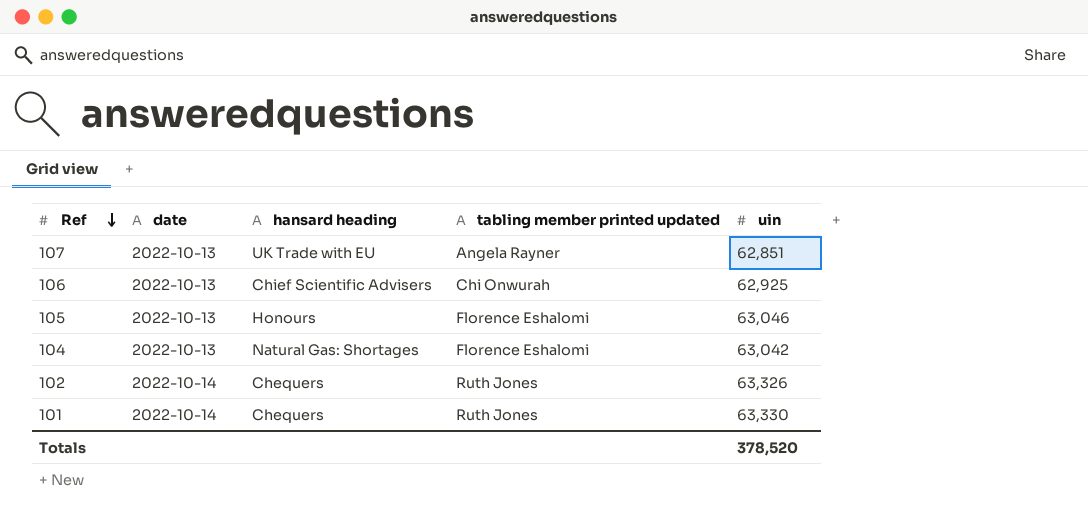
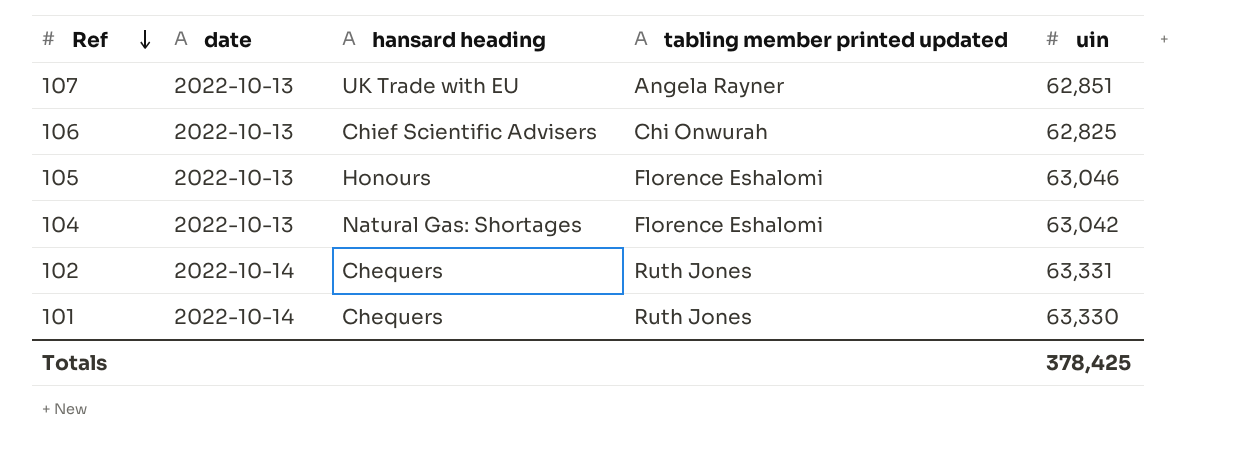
106 | uin: 62,925 -> 62,825
102 | uin: 63,326 -> 63,331
Totals | uin: 378,520 -> 378,425

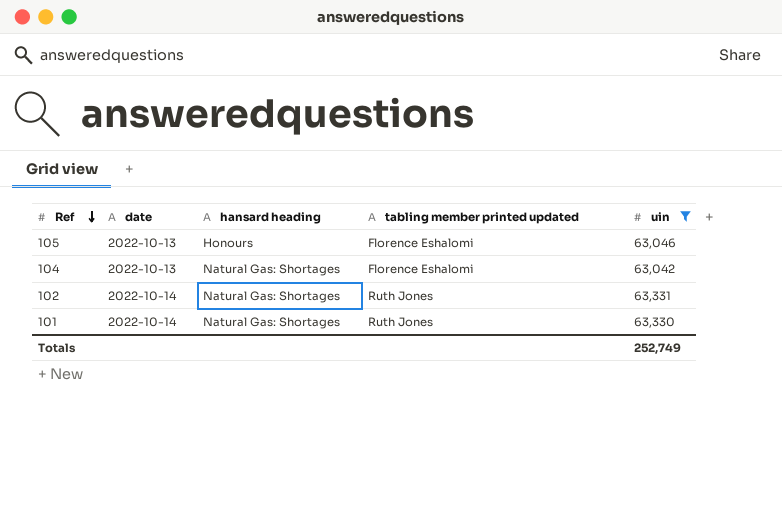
filter: none -> uin >= 63,042
102 | hansard heading: Chequers -> Natural Gas: Shortages
101 | hansard heading: Chequers -> Natural Gas: Shortages
Totals | uin: 378,425 -> 252,749

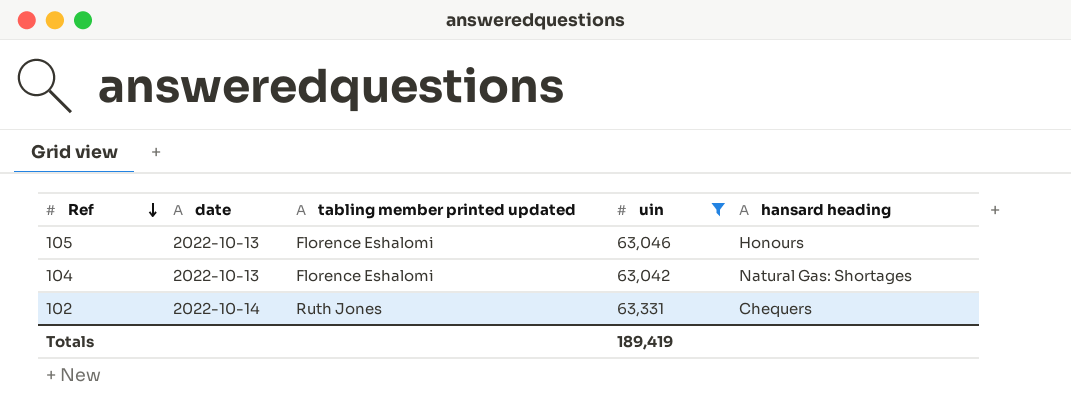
column hansard heading | position: 3 -> 5
row 101: 2022-10-14 | Natural Gas: Shortages | Ruth Jones | 63,330 -> none
102 | hansard heading: Natural Gas: Shortages -> Chequers
Totals | uin: 252,749 -> 189,419

